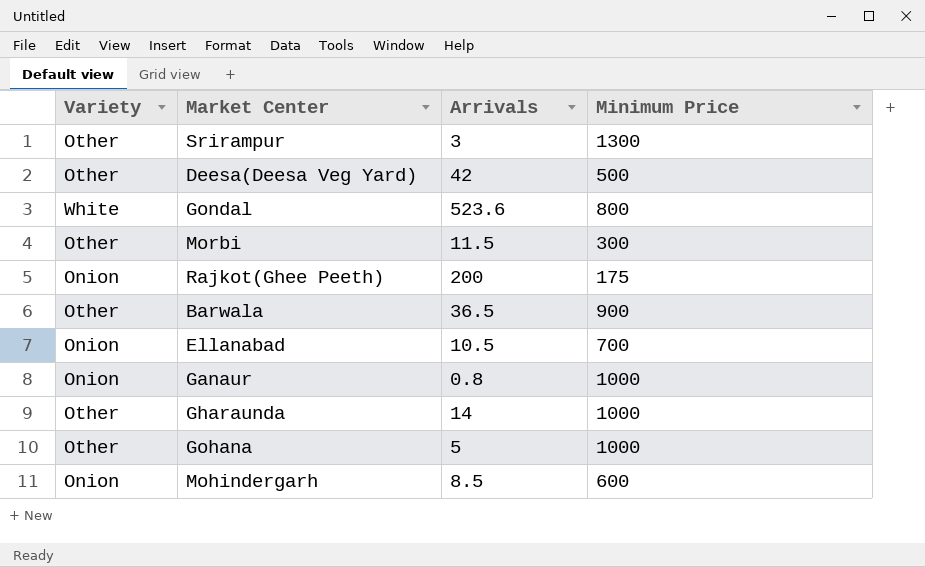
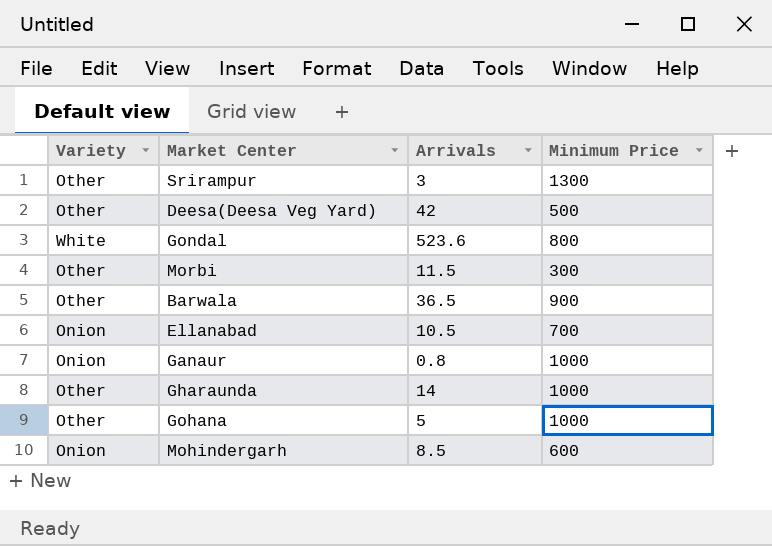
row Rajkot(Ghee Peeth): Onion | 200 | 175 -> none

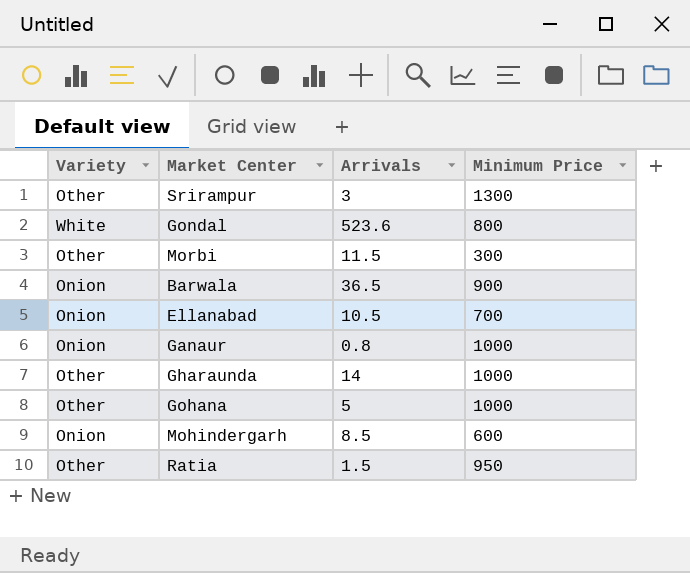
row Deesa(Deesa Veg Yard): Other | 42 | 500 -> none
Barwala | Variety: Other -> Onion
row Ratia: none -> Other | 1.5 | 950

